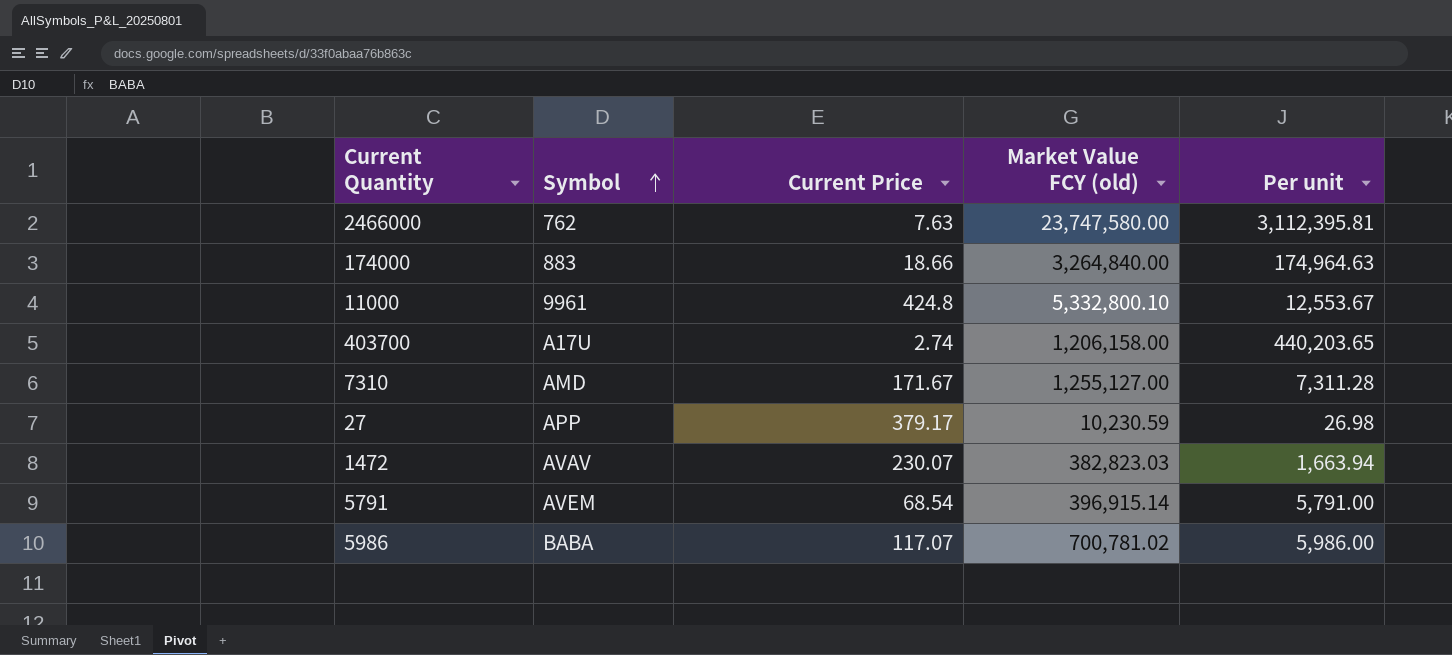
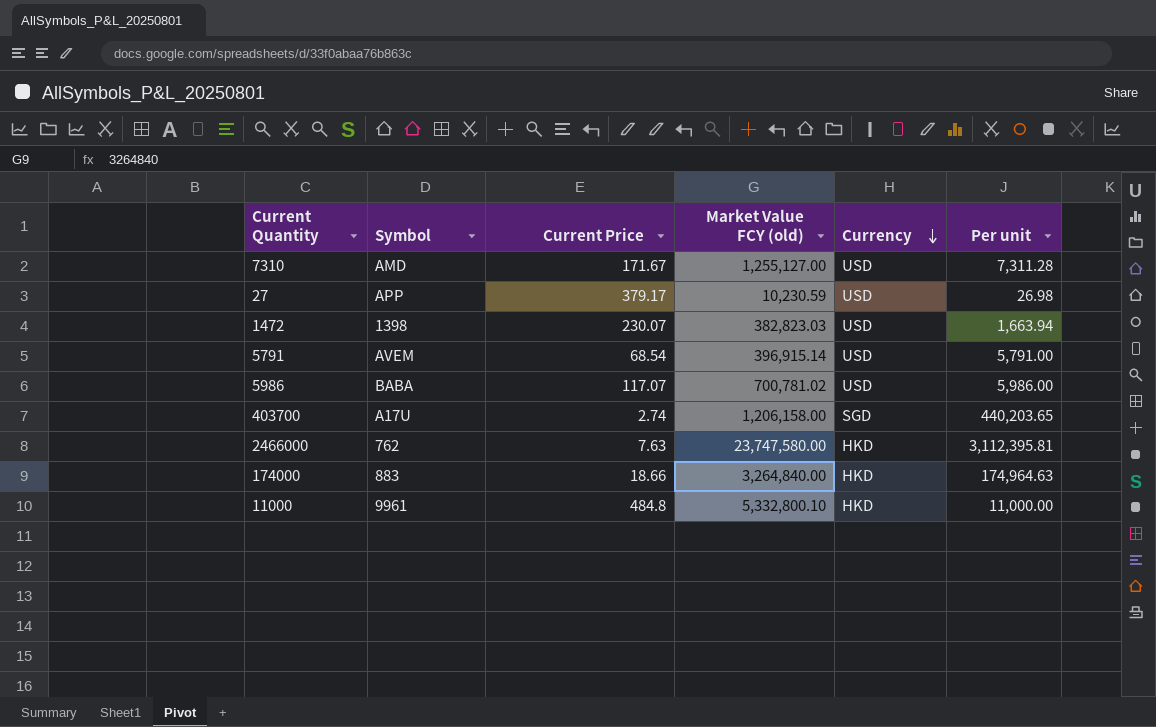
row order: Symbol ascending -> Currency descending
column Currency | position: none -> 5
1472 | Symbol: AVAV -> 1398
11000 | Current Price: 424.8 -> 484.8
11000 | Per unit: 12,553.67 -> 11,000.00

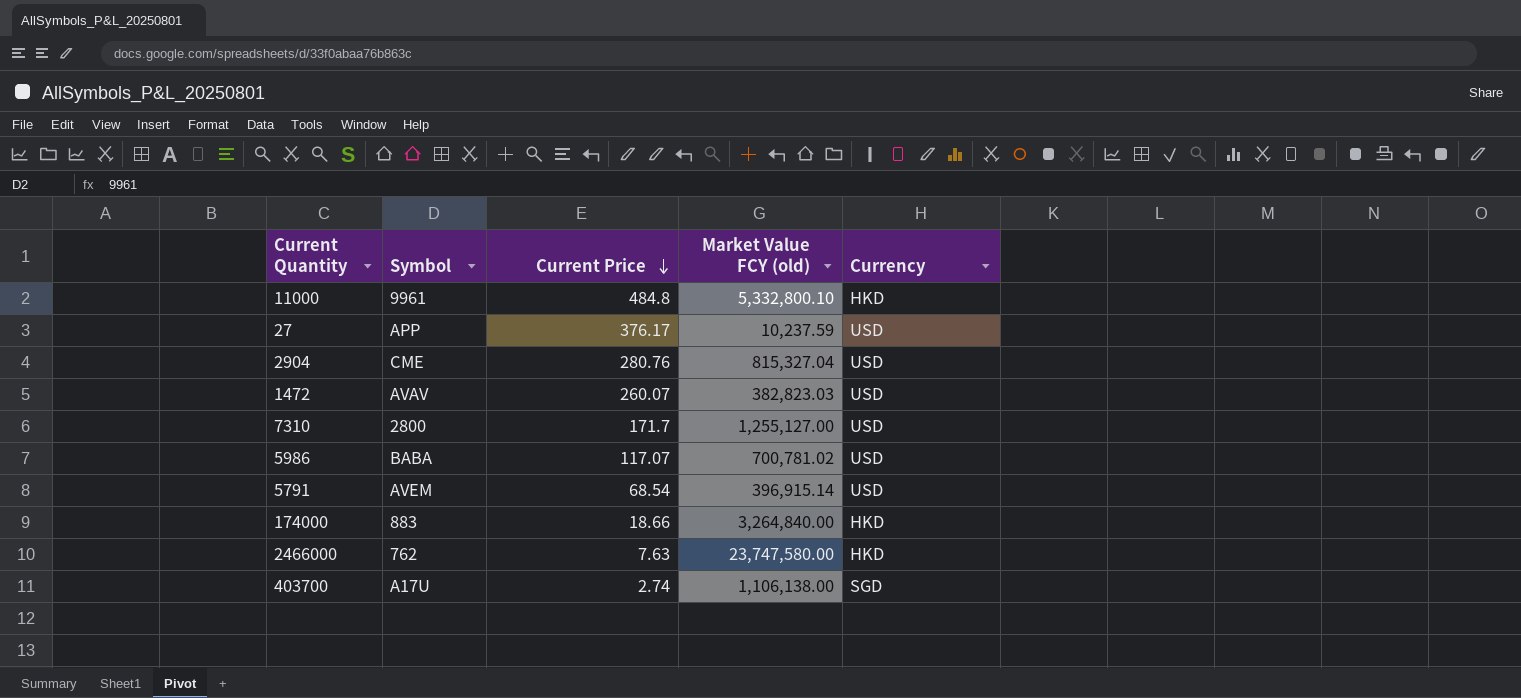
row order: Currency descending -> Current Price descending
column Per unit | formula: [Market Value FCY (old)] / [Current Price] -> none
27 | Current Price: 379.17 -> 376.17
27 | Market Value FCY (old): 10,230.59 -> 10,237.59
row 2904: none -> CME | 280.76 | 815,327.04 | USD
1472 | Symbol: 1398 -> AVAV
1472 | Current Price: 230.07 -> 260.07
7310 | Symbol: AMD -> 2800
7310 | Current Price: 171.67 -> 171.7
403700 | Market Value FCY (old): 1,206,158.00 -> 1,106,138.00

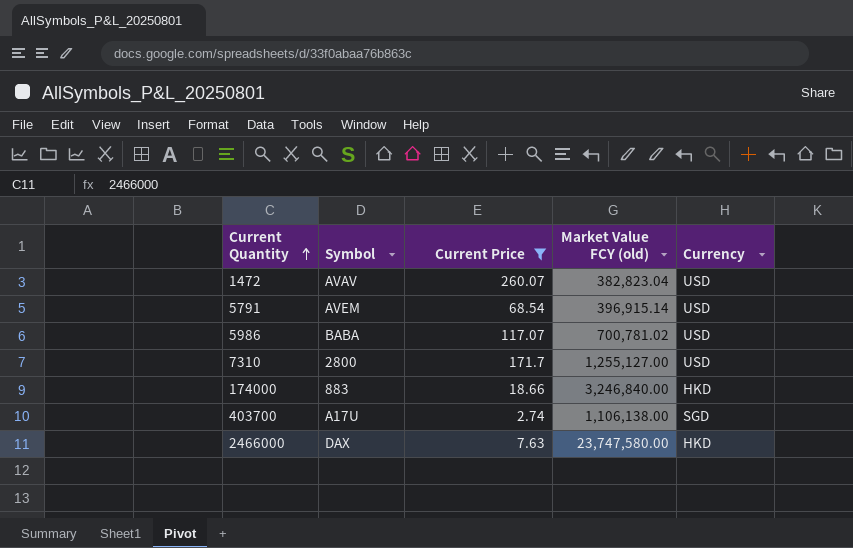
filter: none -> Current Price <= 260.07
row order: Current Price descending -> Current Quantity ascending
1472 | Market Value FCY (old): 382,823.03 -> 382,823.04
174000 | Market Value FCY (old): 3,264,840.00 -> 3,246,840.00
2466000 | Symbol: 762 -> DAX

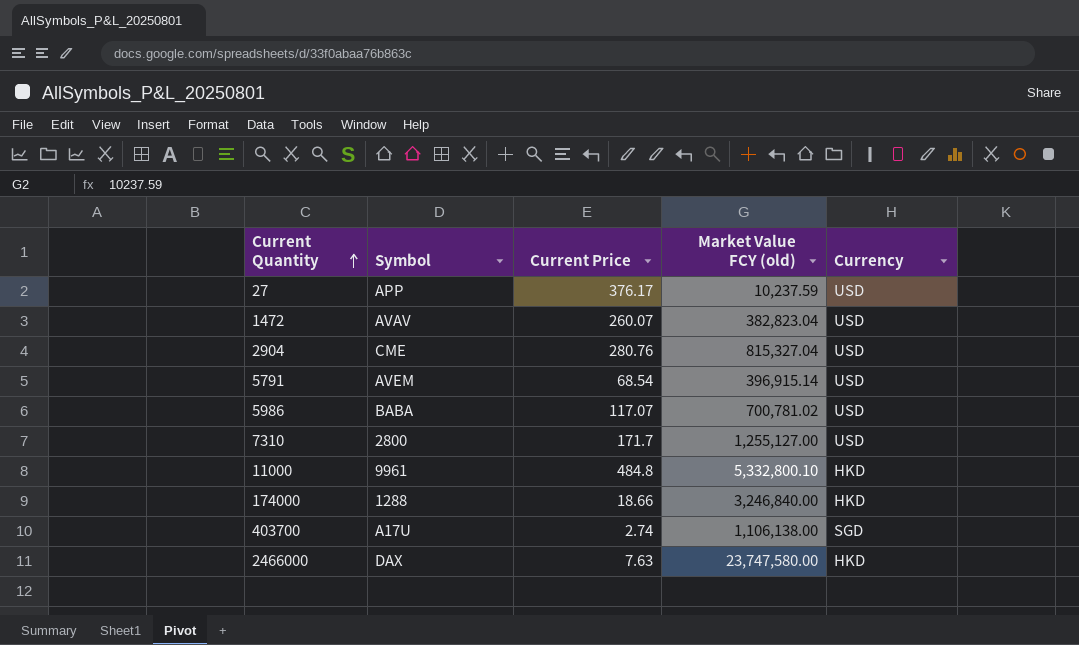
filter: Current Price <= 260.07 -> none
174000 | Symbol: 883 -> 1288

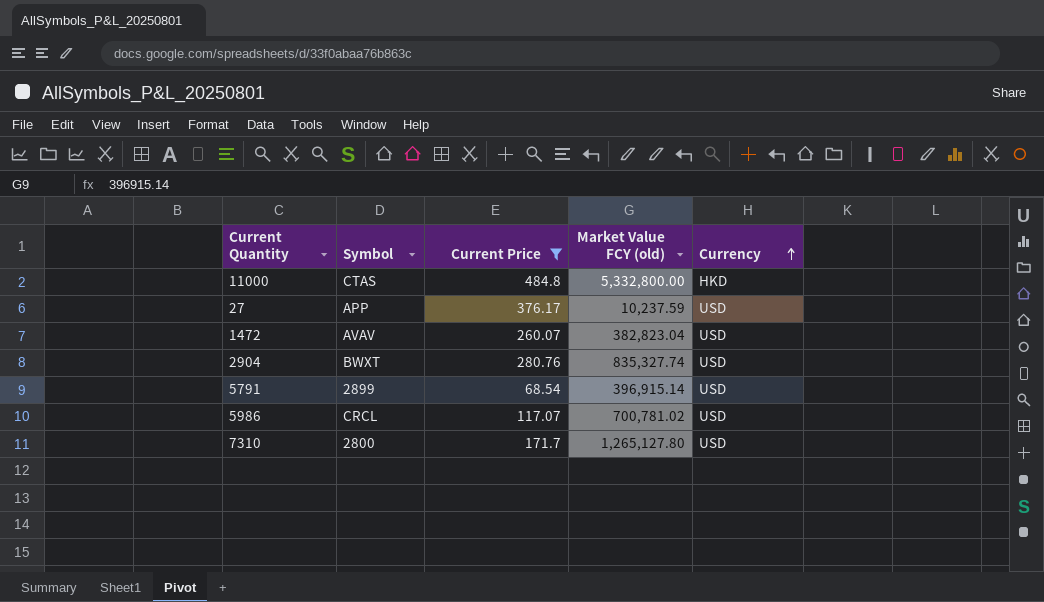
filter: none -> Current Price >= 68.54
row order: Current Quantity ascending -> Currency ascending
11000 | Symbol: 9961 -> CTAS
11000 | Market Value FCY (old): 5,332,800.10 -> 5,332,800.00
2904 | Symbol: CME -> BWXT
2904 | Market Value FCY (old): 815,327.04 -> 835,327.74
5791 | Symbol: AVEM -> 2899
5986 | Symbol: BABA -> CRCL
7310 | Market Value FCY (old): 1,255,127.00 -> 1,265,127.80

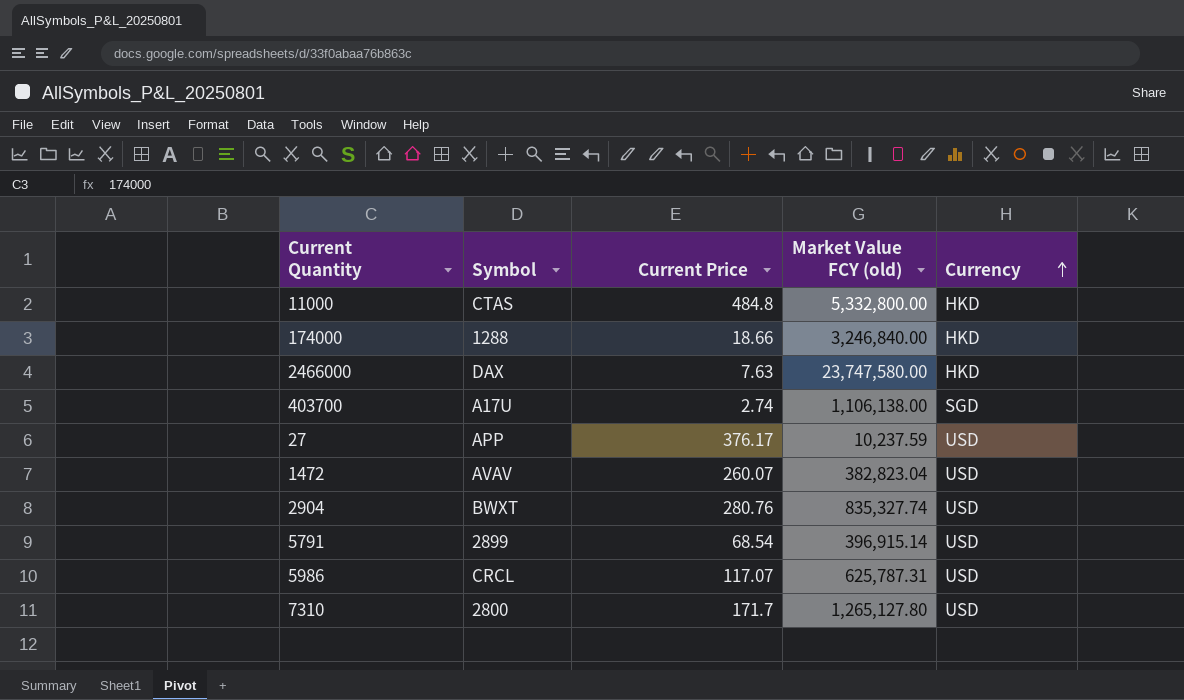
filter: Current Price >= 68.54 -> none
5986 | Market Value FCY (old): 700,781.02 -> 625,787.31

